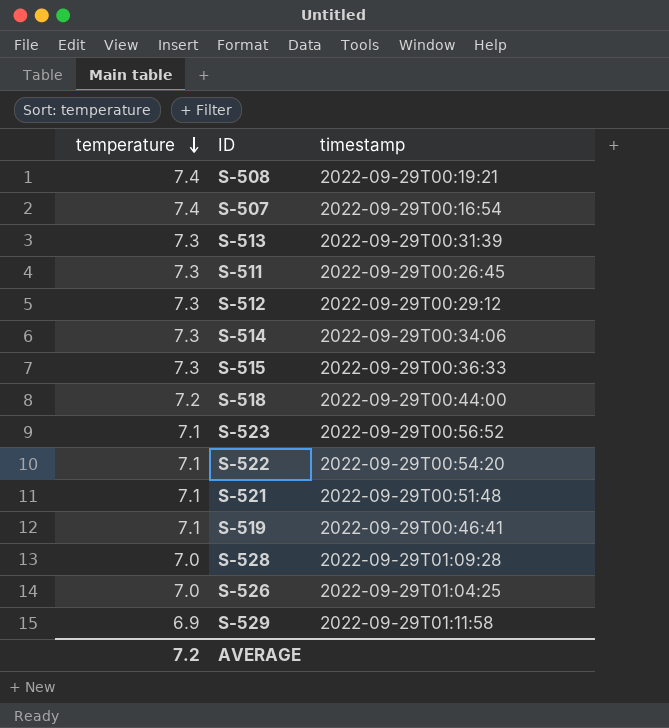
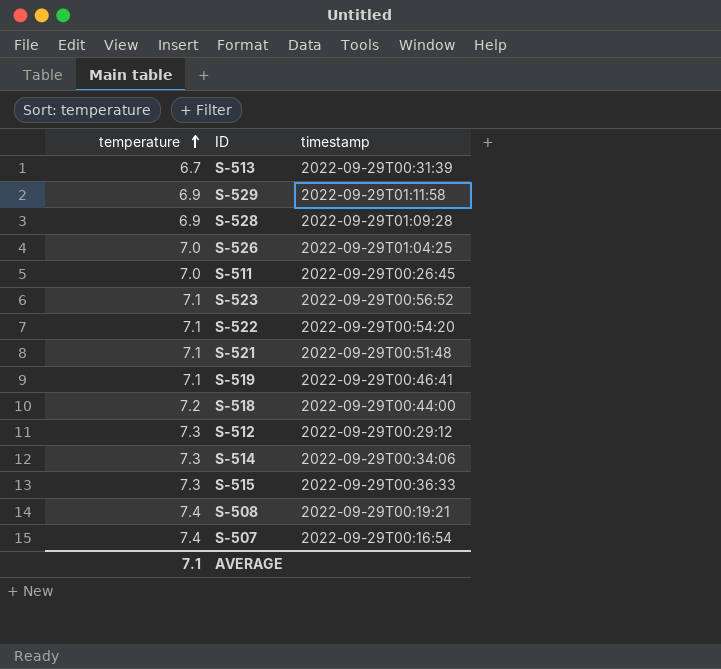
row order: temperature descending -> temperature ascending
S-513 | temperature: 7.3 -> 6.7
S-528 | temperature: 7.0 -> 6.9
S-511 | temperature: 7.3 -> 7.0
AVERAGE | temperature: 7.2 -> 7.1

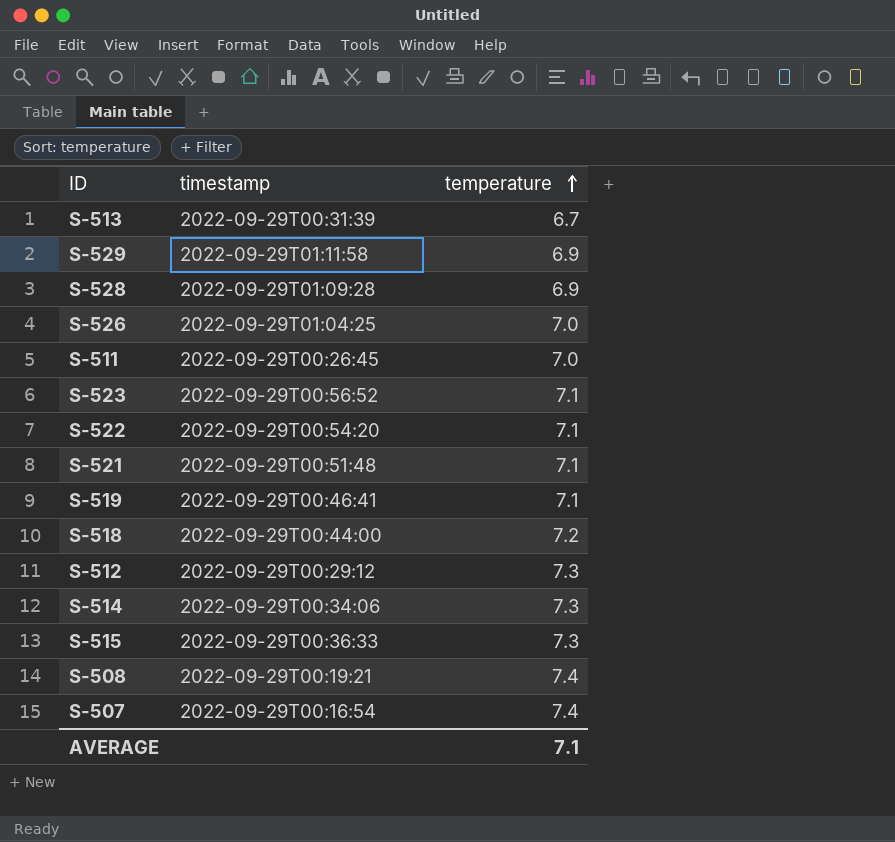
column temperature | position: 1 -> 3

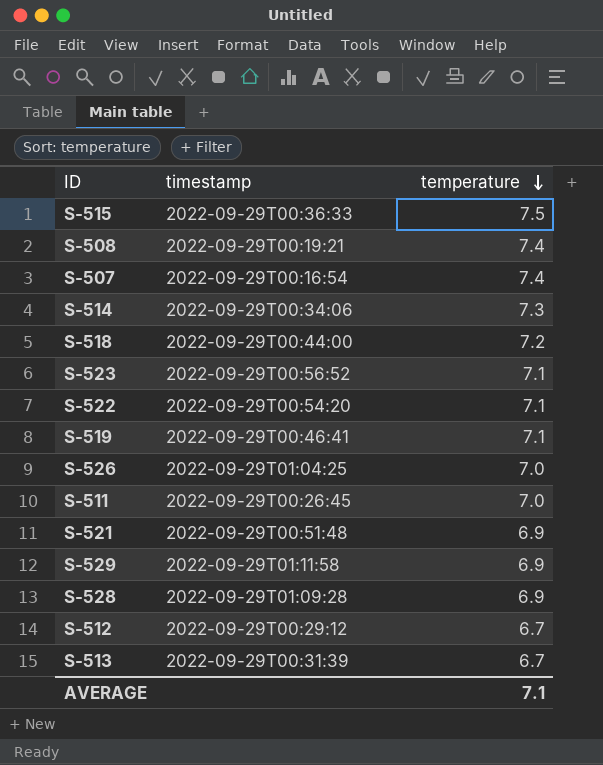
row order: temperature ascending -> temperature descending
S-515 | temperature: 7.3 -> 7.5
S-521 | temperature: 7.1 -> 6.9
S-512 | temperature: 7.3 -> 6.7

